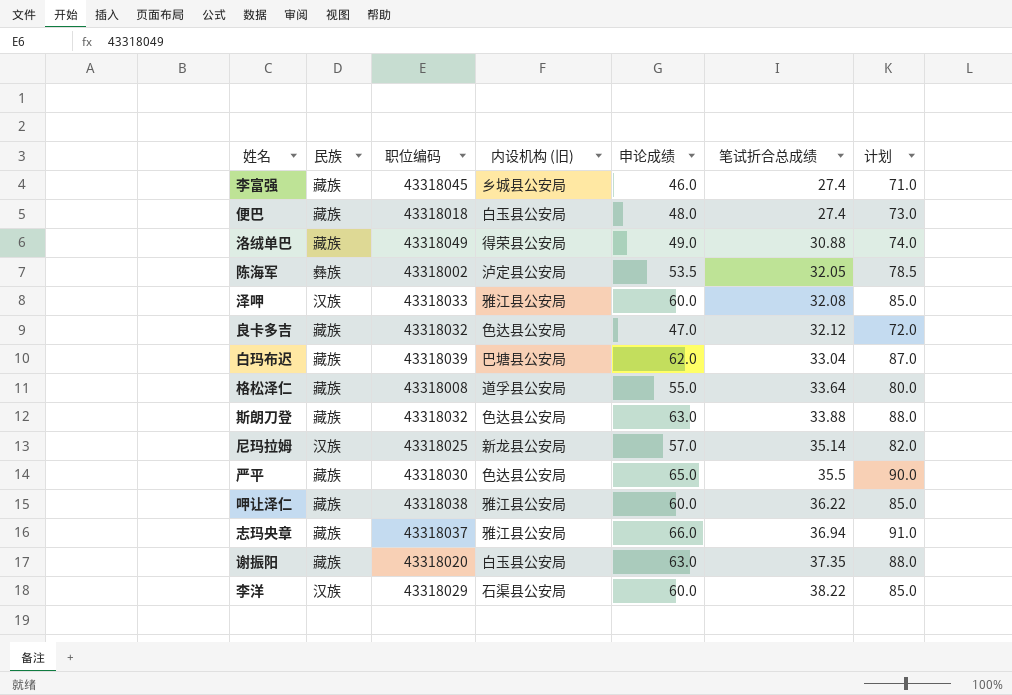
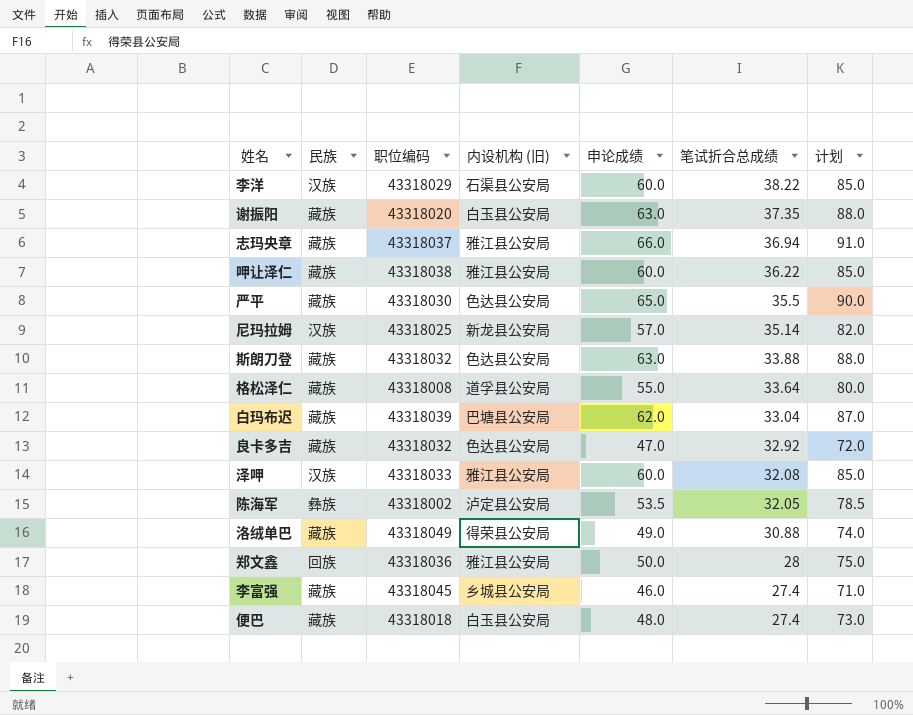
row order: 笔试折合总成绩 ascending -> 笔试折合总成绩 descending
良卡多吉 | 笔试折合总成绩: 32.12 -> 32.92
row 郑文鑫: none -> 回族 | 43318036 | 雅江县公安局 | 50.0 | 28 | 75.0

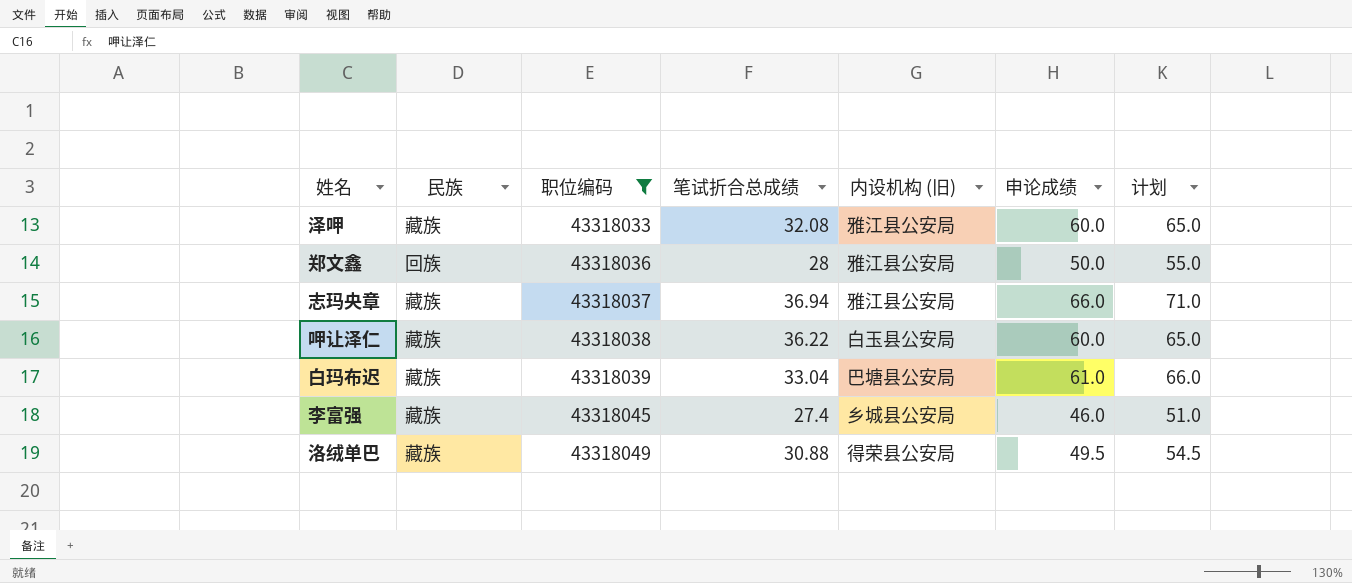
filter: none -> 职位编码 >= 43318033
row order: 笔试折合总成绩 descending -> 职位编码 ascending
column 笔试折合总成绩 | position: 6 -> 4
column 计划 | formula: [申论成绩] + 25 -> [申论成绩] + 5
泽呷 | 民族: 汉族 -> 藏族
呷让泽仁 | 内设机构 (旧): 雅江县公安局 -> 白玉县公安局
白玛布迟 | 申论成绩: 62.0 -> 61.0
洛绒单巴 | 申论成绩: 49.0 -> 49.5

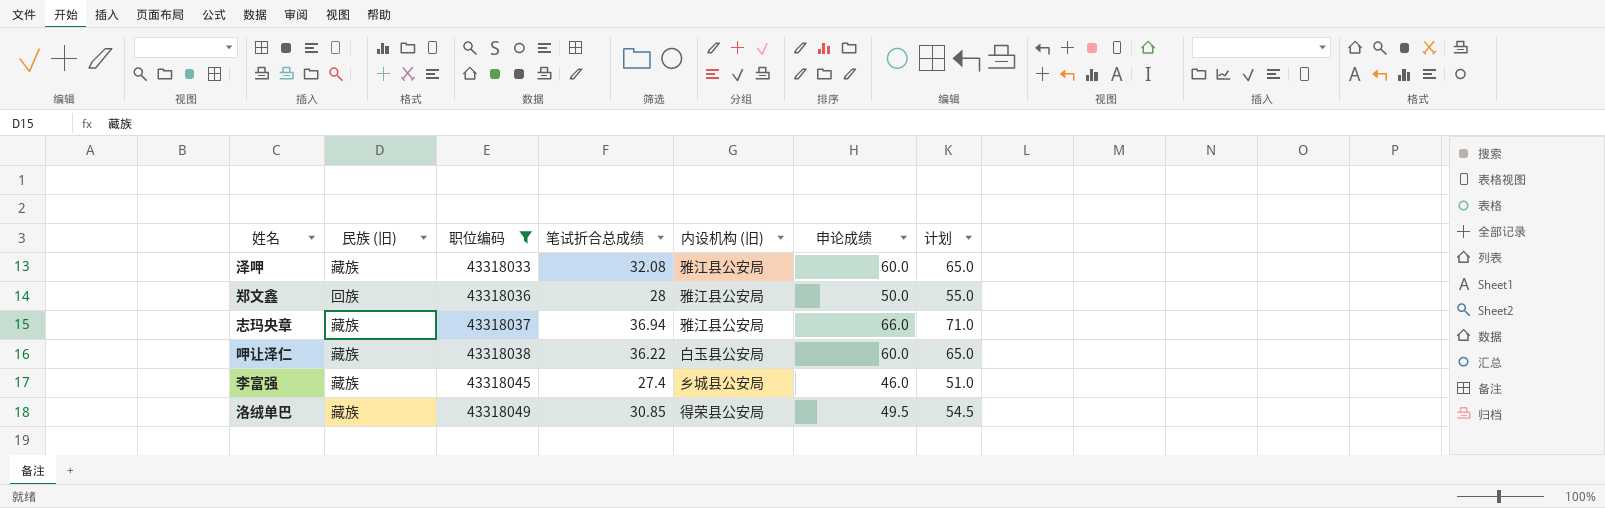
column name: 民族 -> 民族 (旧)
row 白玛布迟: 藏族 | 43318039 | 33.04 | 巴塘县公安局 | 61.0 | 66.0 -> none
洛绒单巴 | 笔试折合总成绩: 30.88 -> 30.85

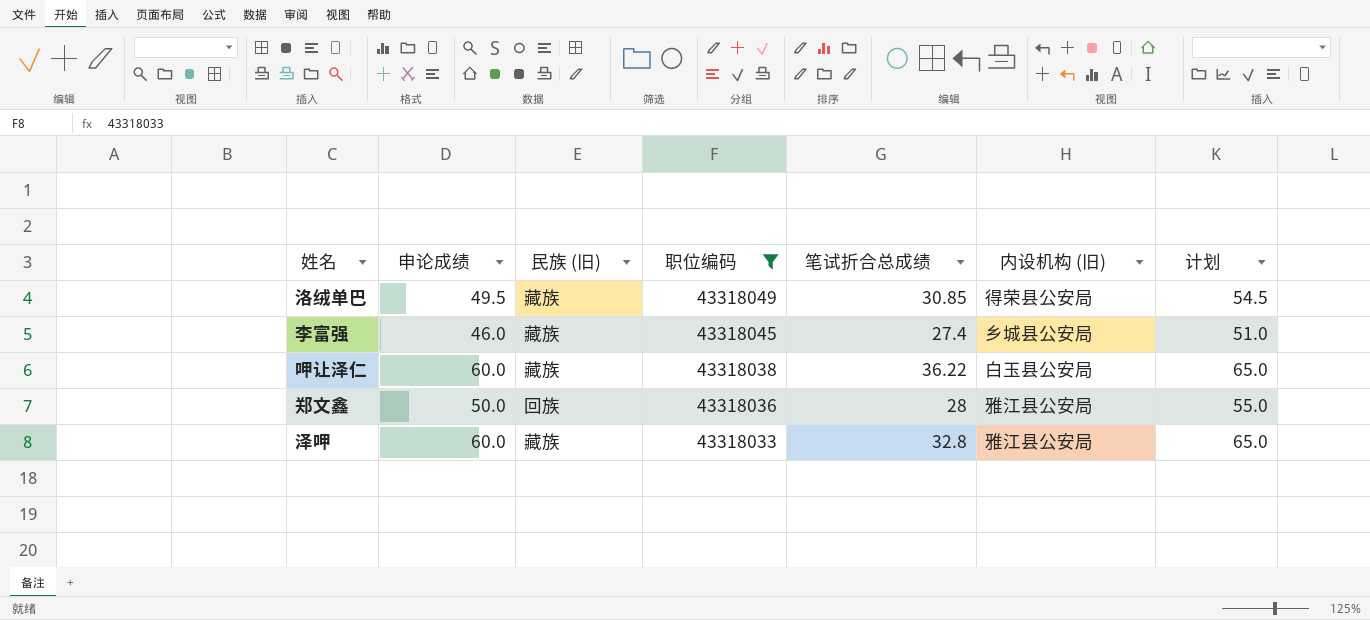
row order: 职位编码 ascending -> 职位编码 descending
column 申论成绩 | position: 6 -> 2
row 志玛央章: 藏族 | 43318037 | 36.94 | 雅江县公安局 | 66.0 | 71.0 -> none
泽呷 | 笔试折合总成绩: 32.08 -> 32.8

